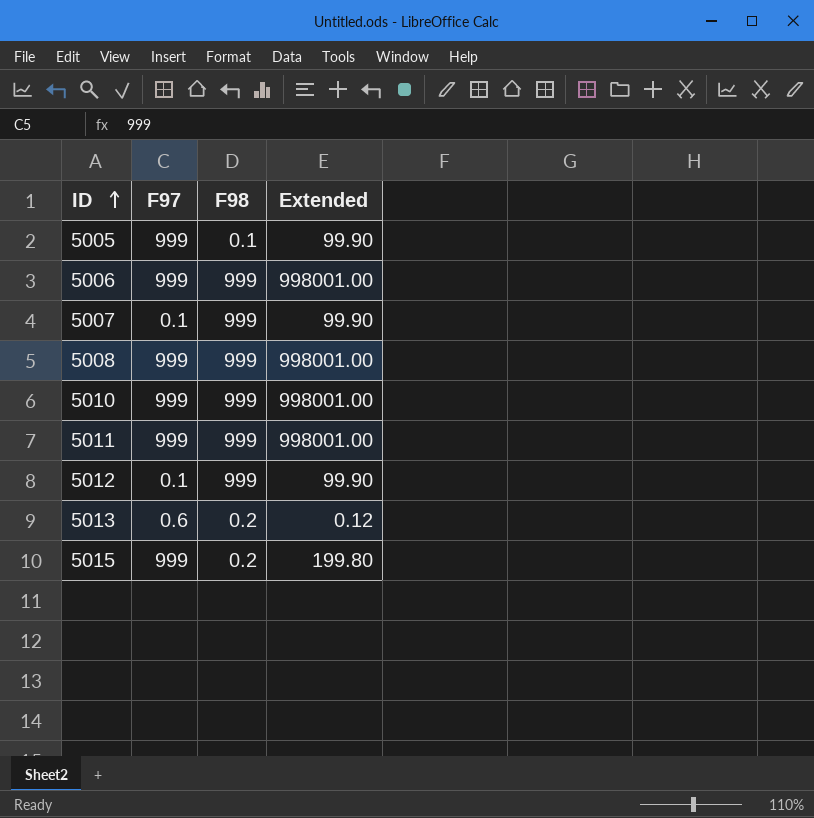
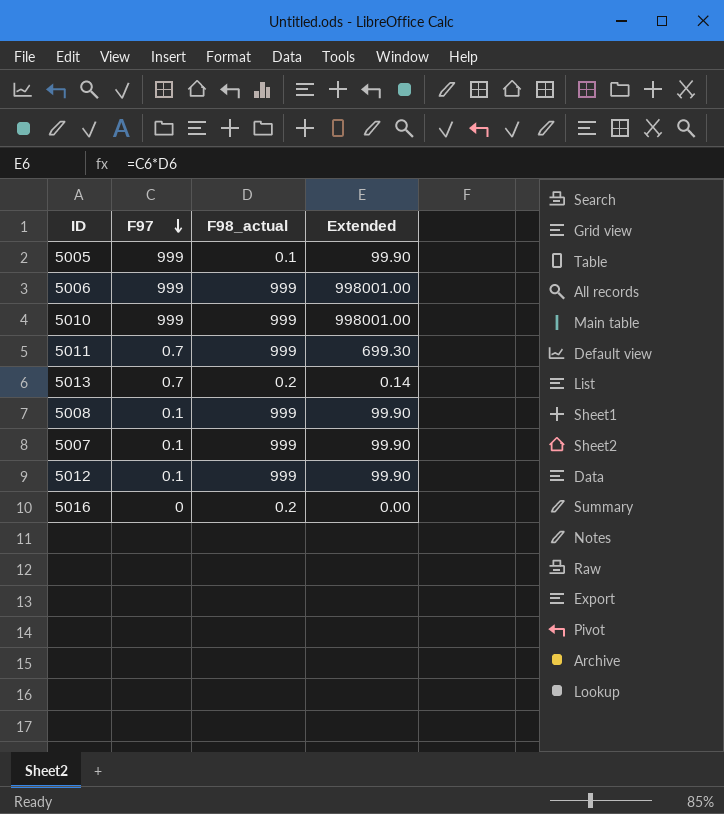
row order: ID ascending -> F97 descending
column name: F98 -> F98_actual
row 5015: 999 | 0.2 | 199.80 -> none
5011 | F97: 999 -> 0.7
5011 | Extended: 998001.00 -> 699.30
5013 | F97: 0.6 -> 0.7
5013 | Extended: 0.12 -> 0.14
5008 | F97: 999 -> 0.1
5008 | Extended: 998001.00 -> 99.90
row 5016: none -> 0 | 0.2 | 0.00

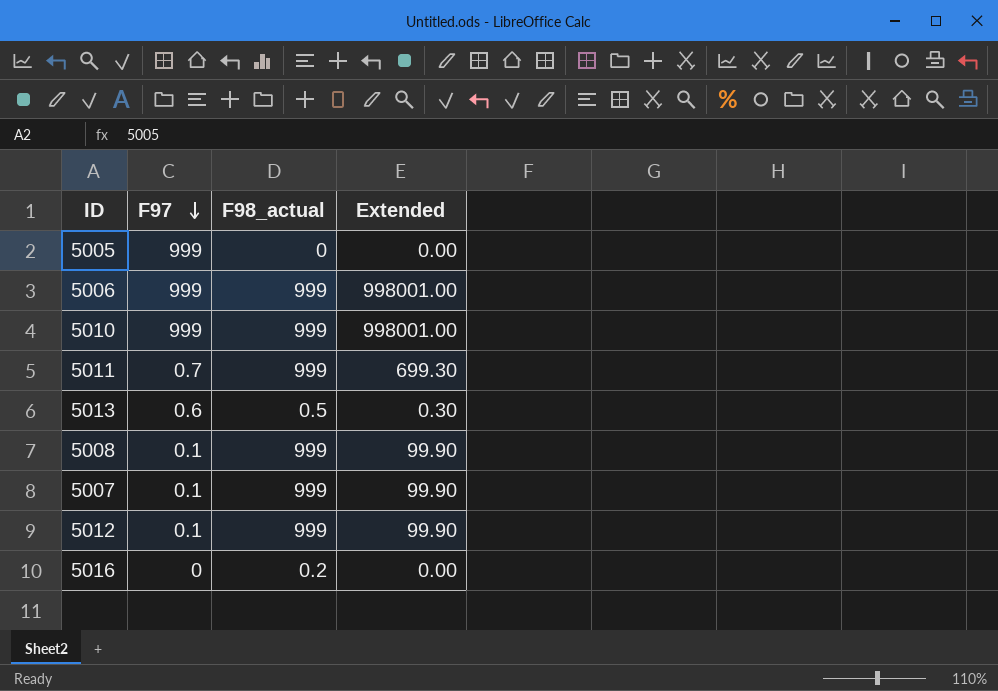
5005 | F98_actual: 0.1 -> 0
5005 | Extended: 99.90 -> 0.00
5013 | F97: 0.7 -> 0.6
5013 | F98_actual: 0.2 -> 0.5
5013 | Extended: 0.14 -> 0.30

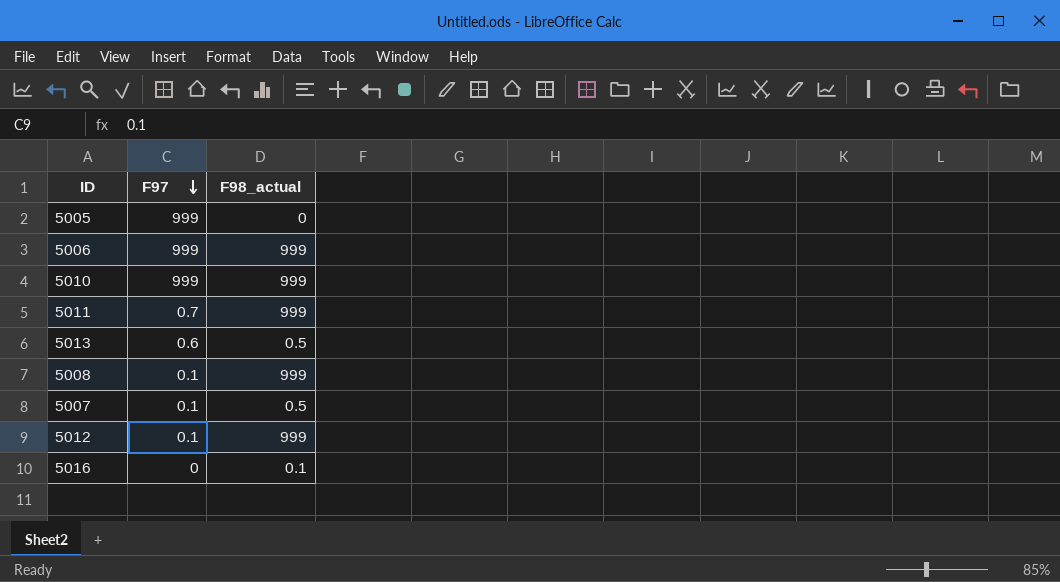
column Extended | formula: [F97] * [F98_actual] -> none
5007 | F98_actual: 999 -> 0.5
5016 | F98_actual: 0.2 -> 0.1

